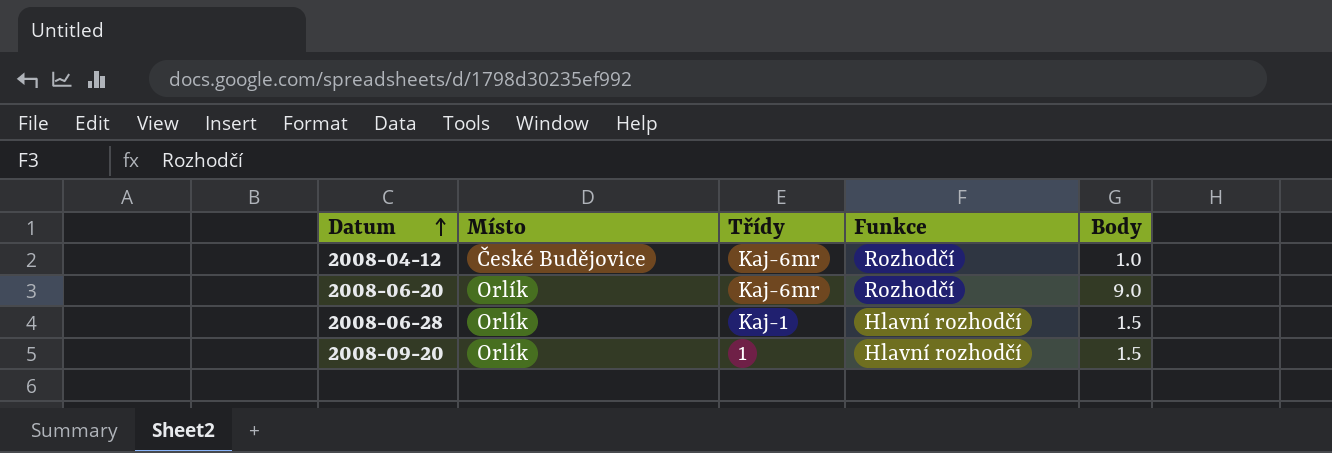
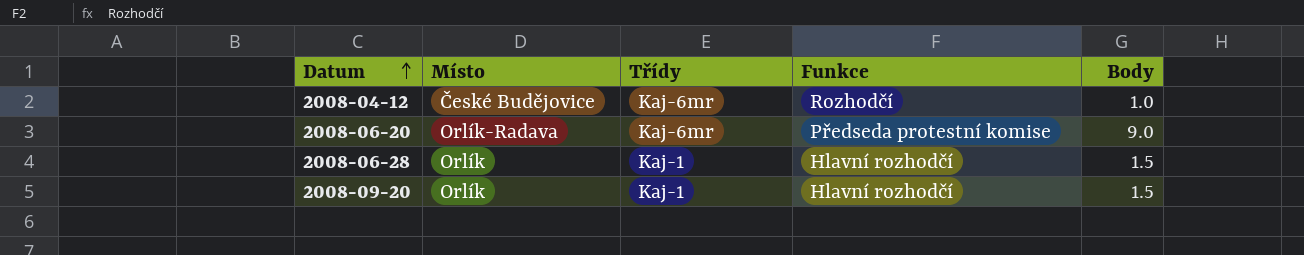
2008-06-20 | Místo: Orlík -> Orlík-Radava
2008-06-20 | Funkce: Rozhodčí -> Předseda protestní komise
2008-09-20 | Třídy: 1 -> Kaj-1

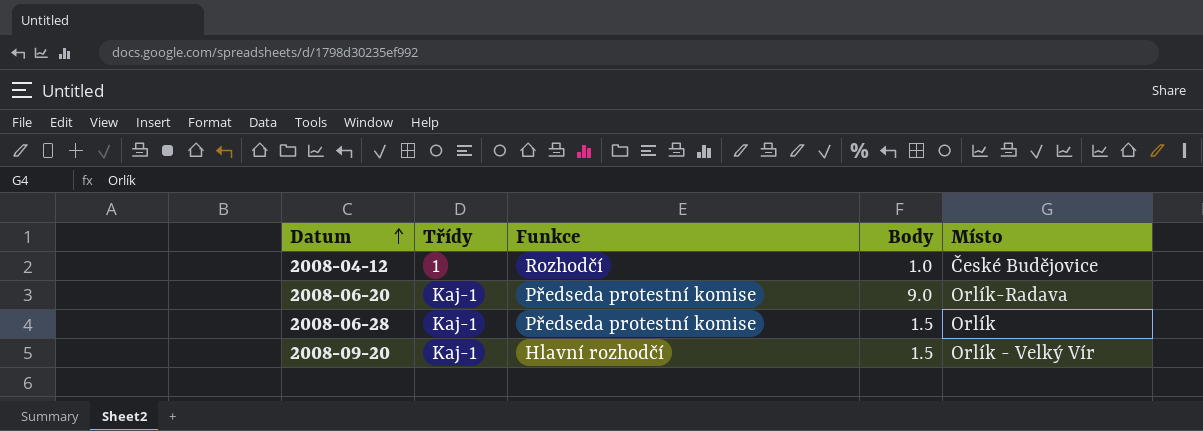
column Místo | position: 2 -> 5
2008-04-12 | Třídy: Kaj-6mr -> 1
2008-06-20 | Třídy: Kaj-6mr -> Kaj-1
2008-06-28 | Funkce: Hlavní rozhodčí -> Předseda protestní komise
2008-09-20 | Místo: Orlík -> Orlík - Velký Vír

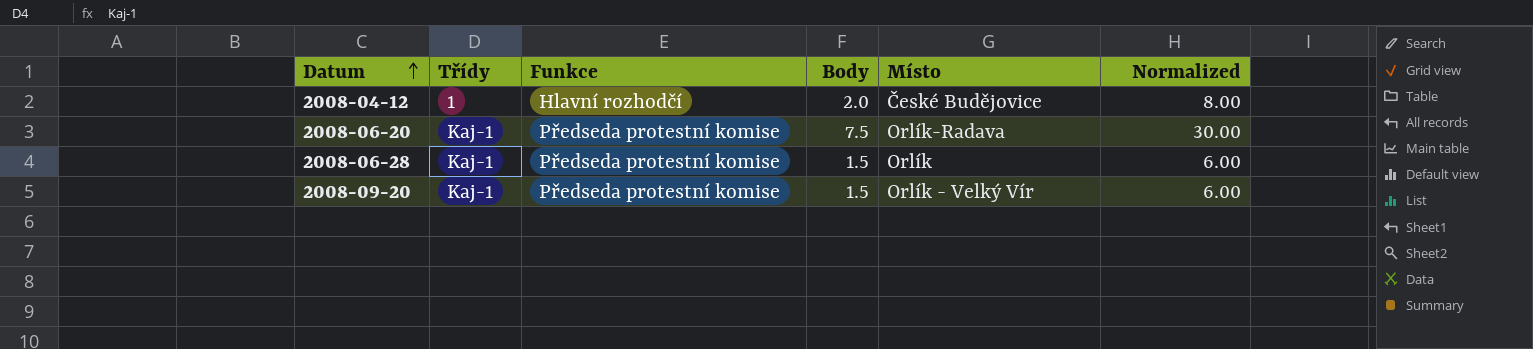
column Normalized | formula: none -> [Body] * 4
2008-04-12 | Funkce: Rozhodčí -> Hlavní rozhodčí
2008-04-12 | Body: 1.0 -> 2.0
2008-06-20 | Body: 9.0 -> 7.5
2008-09-20 | Funkce: Hlavní rozhodčí -> Předseda protestní komise

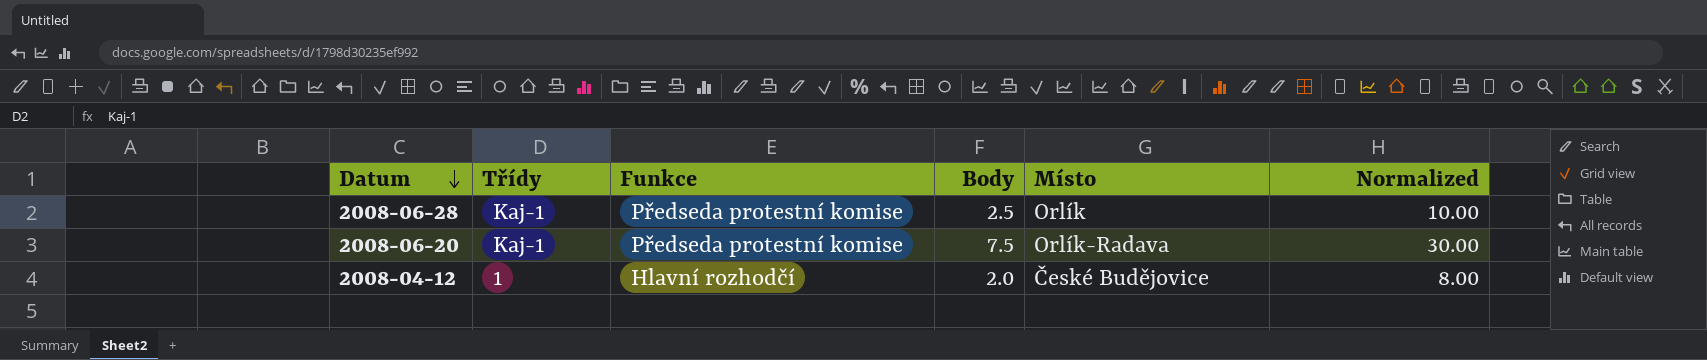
row order: Datum ascending -> Datum descending
row 2008-09-20: Kaj-1 | Předseda protestní komise | 1.5 | Orlík - Velký Vír | 6.00 -> none
2008-06-28 | Body: 1.5 -> 2.5
2008-06-28 | Normalized: 6.00 -> 10.00

